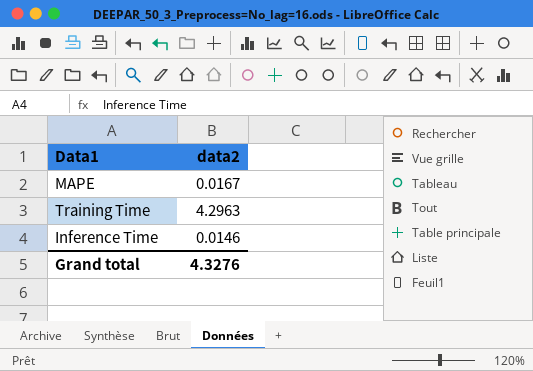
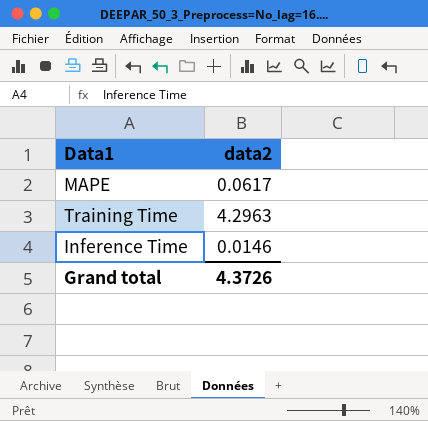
MAPE | data2: 0.0167 -> 0.0617
Grand total | data2: 4.3276 -> 4.3726

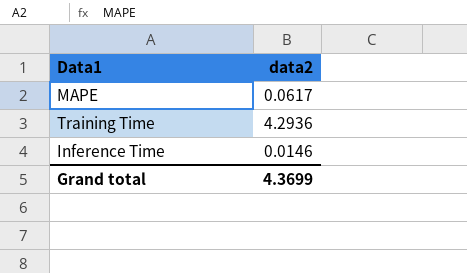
Training Time | data2: 4.2963 -> 4.2936
Grand total | data2: 4.3726 -> 4.3699

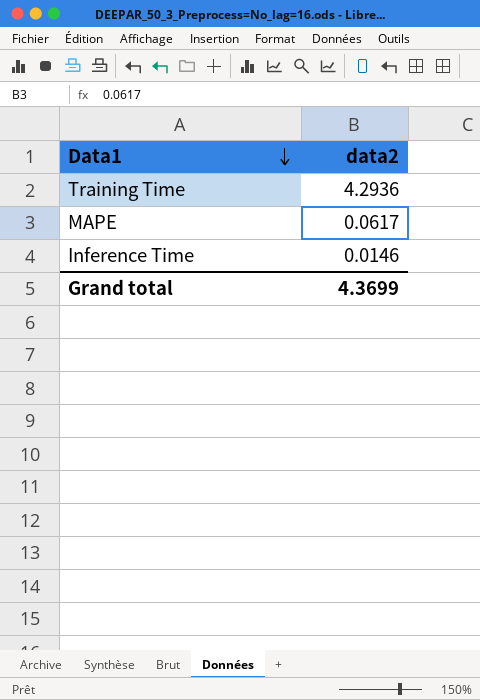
row order: none -> Data1 descending

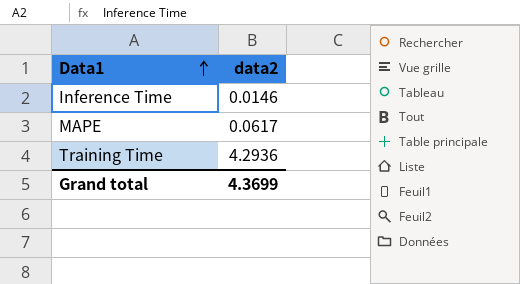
row order: Data1 descending -> Data1 ascending

